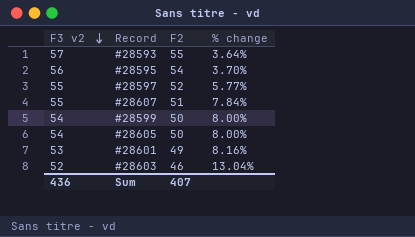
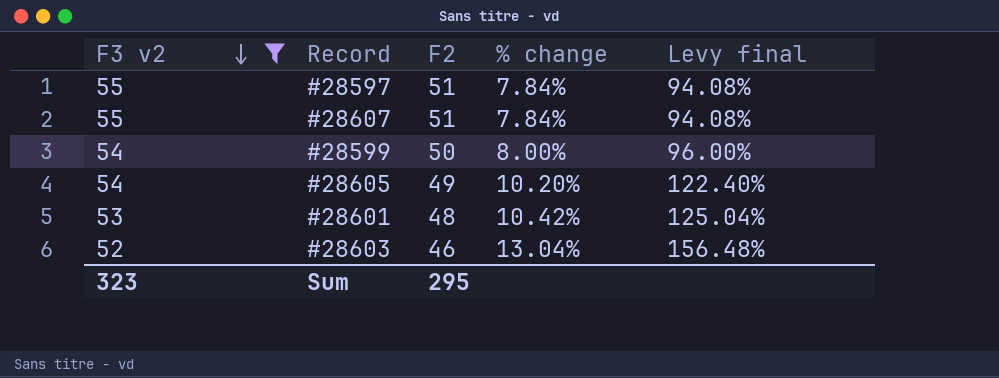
filter: none -> F3 v2 <= 55
column Levy final | formula: none -> [% change] * 12
#28597 | F2: 52 -> 51
#28597 | % change: 5.77% -> 7.84%
#28605 | F2: 50 -> 49
#28605 | % change: 8.00% -> 10.20%
#28601 | F2: 49 -> 48
#28601 | % change: 8.16% -> 10.42%
Sum | F3 v2: 436 -> 323
Sum | F2: 407 -> 295

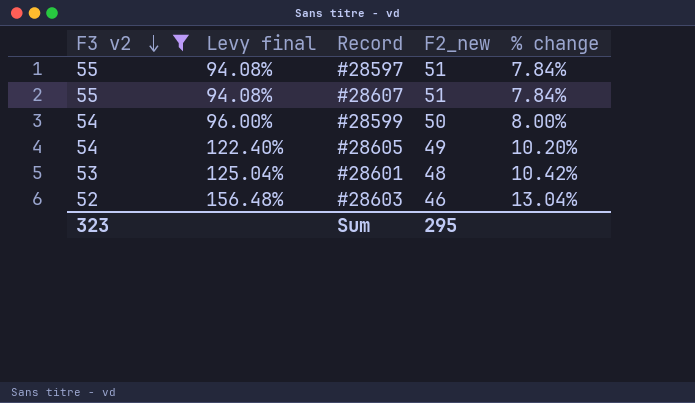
column Levy final | position: 5 -> 2
column name: F2 -> F2_new

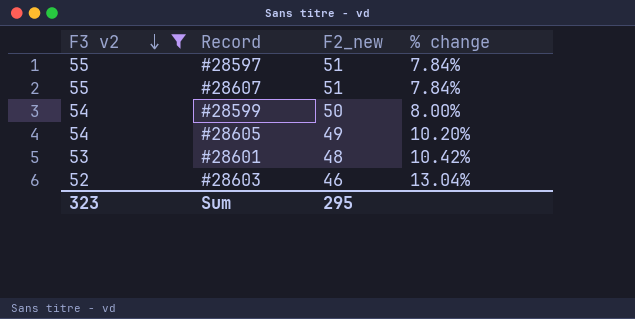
column Levy final | formula: [% change] * 12 -> none

